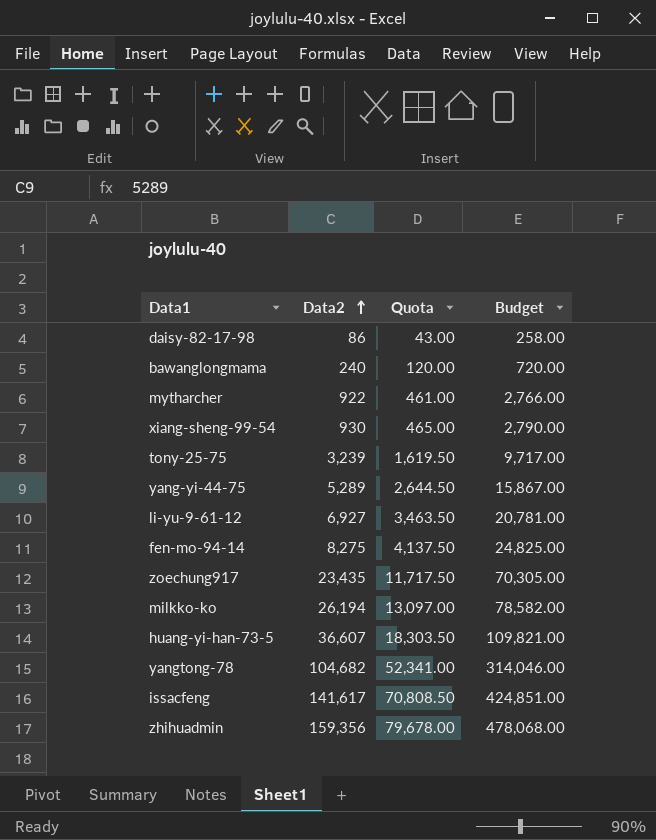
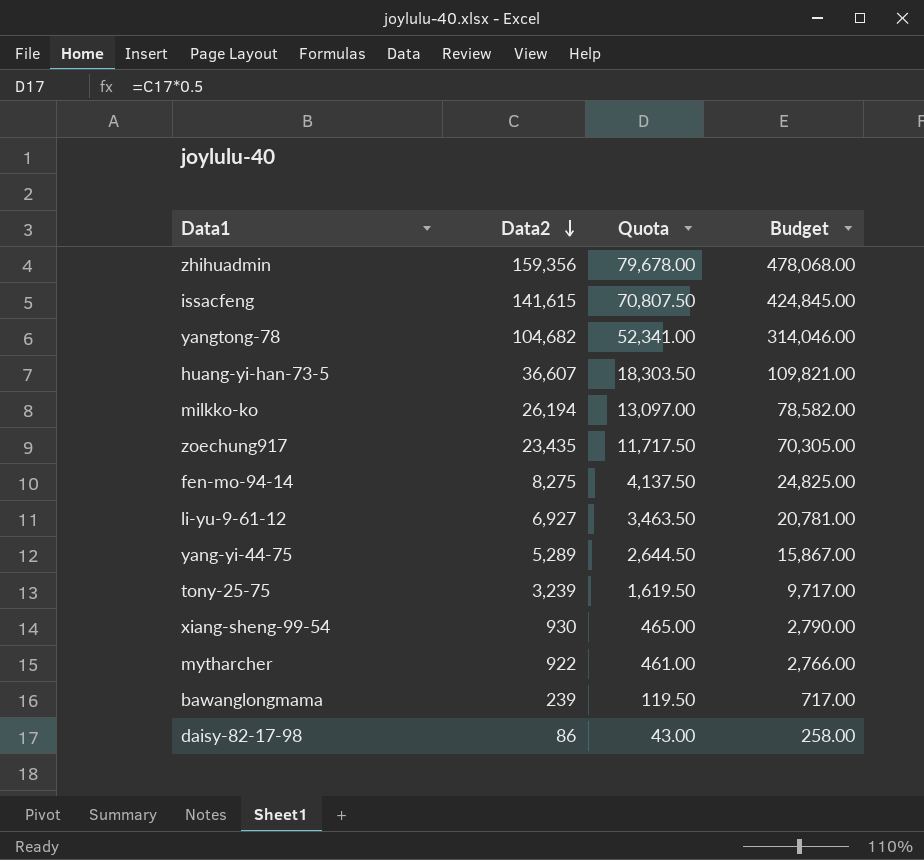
row order: Data2 ascending -> Data2 descending
issacfeng | Data2: 141,617 -> 141,615
issacfeng | Quota: 70,808.50 -> 70,807.50
issacfeng | Budget: 424,851.00 -> 424,845.00
bawanglongmama | Data2: 240 -> 239
bawanglongmama | Quota: 120.00 -> 119.50
bawanglongmama | Budget: 720.00 -> 717.00

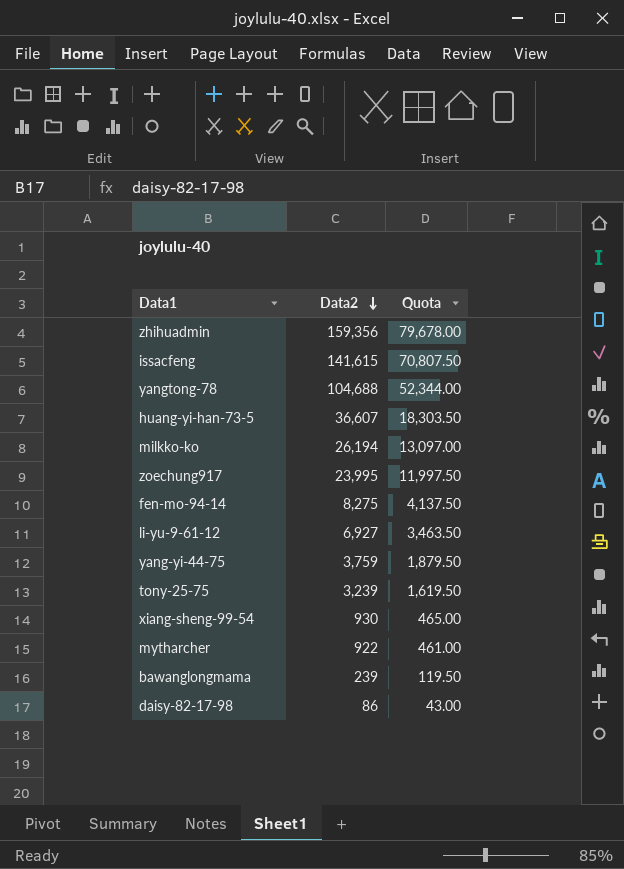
column Budget | formula: [Data2] * 3 -> none
yangtong-78 | Data2: 104,682 -> 104,688
yangtong-78 | Quota: 52,341.00 -> 52,344.00
zoechung917 | Data2: 23,435 -> 23,995
zoechung917 | Quota: 11,717.50 -> 11,997.50
yang-yi-44-75 | Data2: 5,289 -> 3,759
yang-yi-44-75 | Quota: 2,644.50 -> 1,879.50

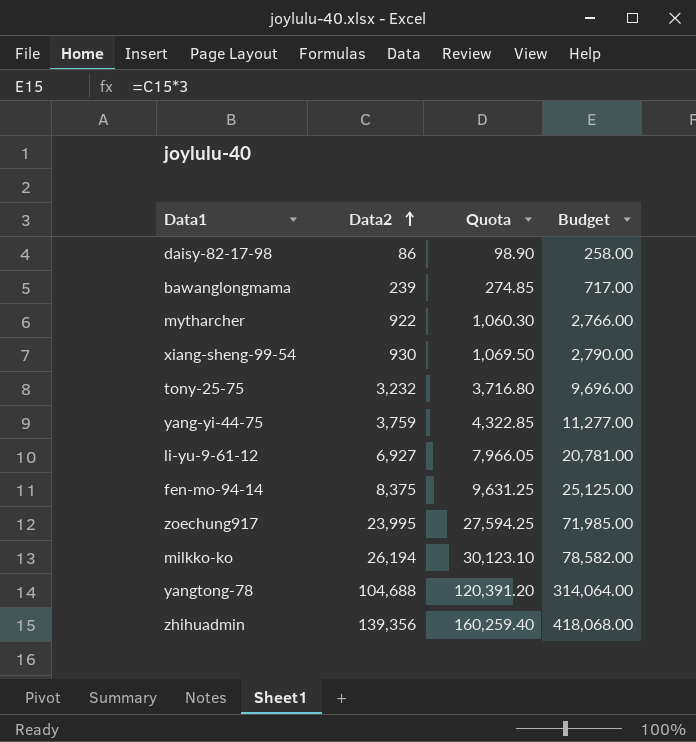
row order: Data2 descending -> Data2 ascending
column Quota | formula: [Data2] * 0.5 -> [Data2] * 1.15
column Budget | formula: none -> [Data2] * 3
row issacfeng: 141,615 | 70,807.50 -> none
row huang-yi-han-73-5: 36,607 | 18,303.50 -> none
tony-25-75 | Data2: 3,239 -> 3,232
fen-mo-94-14 | Data2: 8,275 -> 8,375
zhihuadmin | Data2: 159,356 -> 139,356

